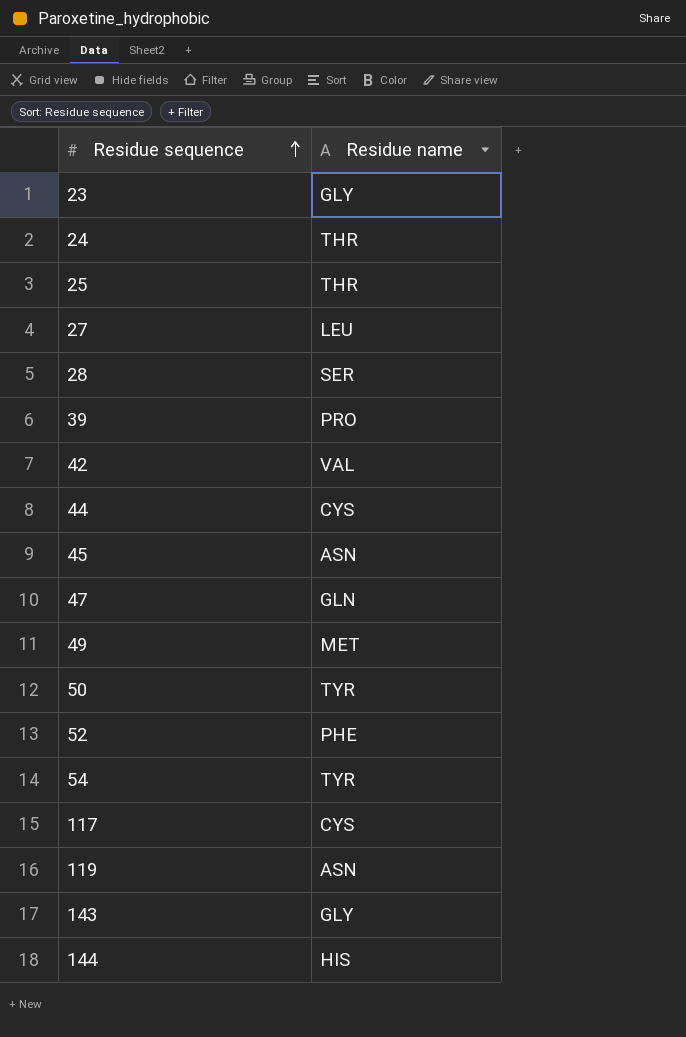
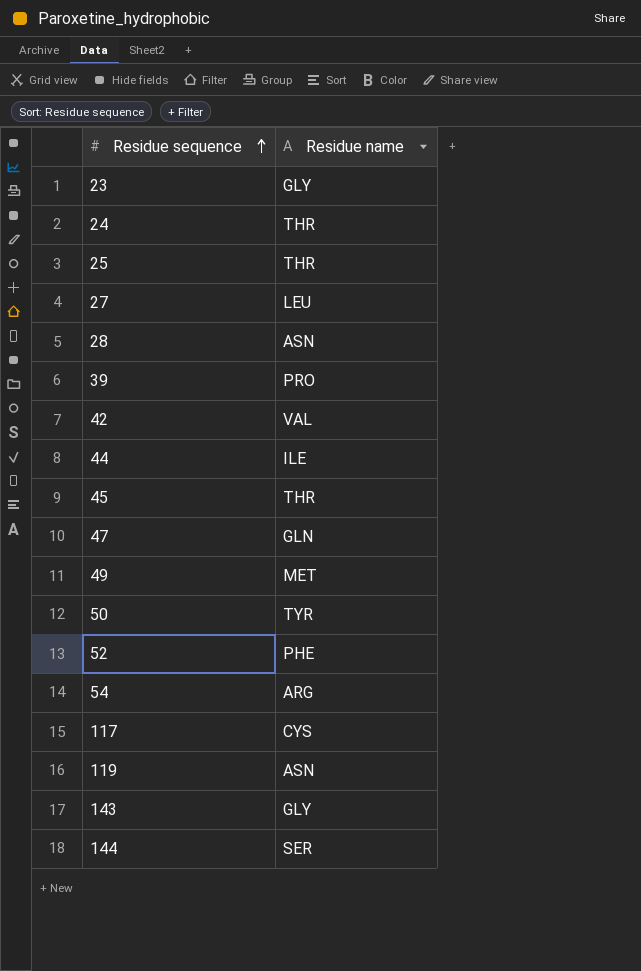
28 | Residue name: SER -> ASN
44 | Residue name: CYS -> ILE
45 | Residue name: ASN -> THR
54 | Residue name: TYR -> ARG
144 | Residue name: HIS -> SER

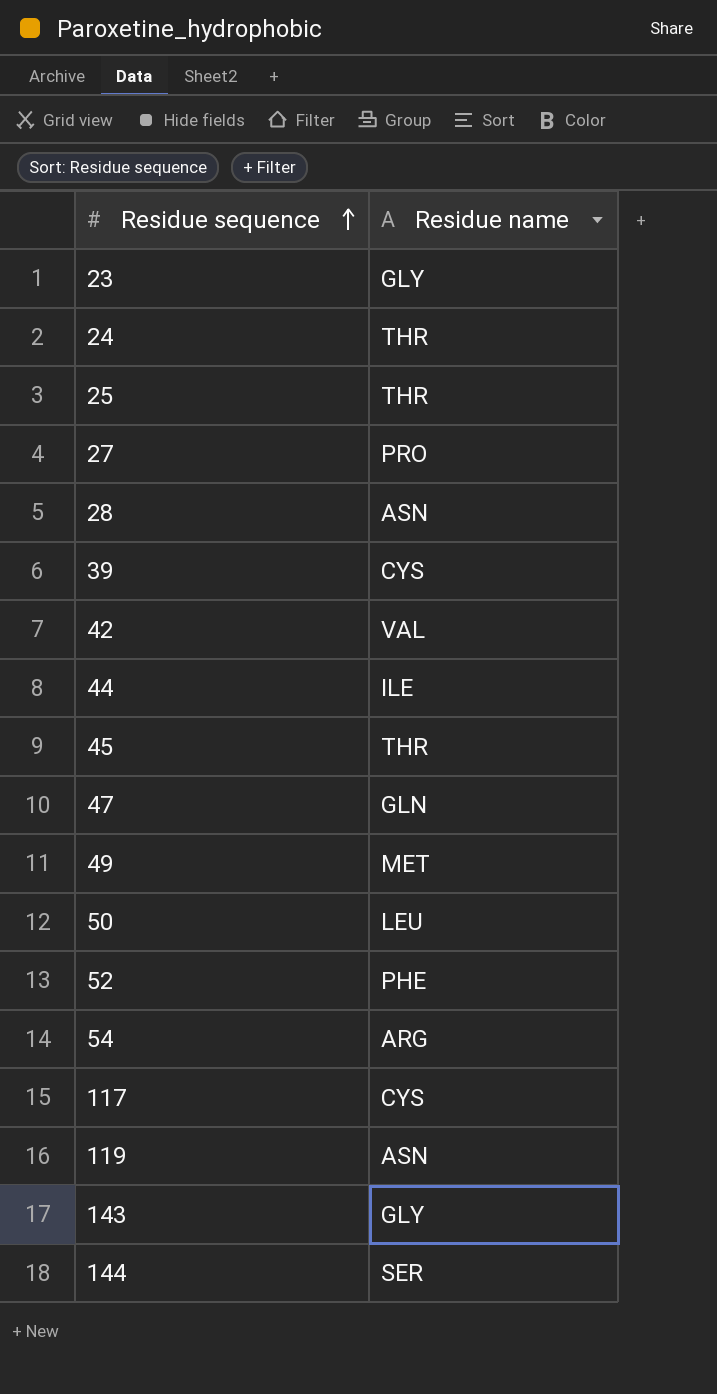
27 | Residue name: LEU -> PRO
39 | Residue name: PRO -> CYS
50 | Residue name: TYR -> LEU

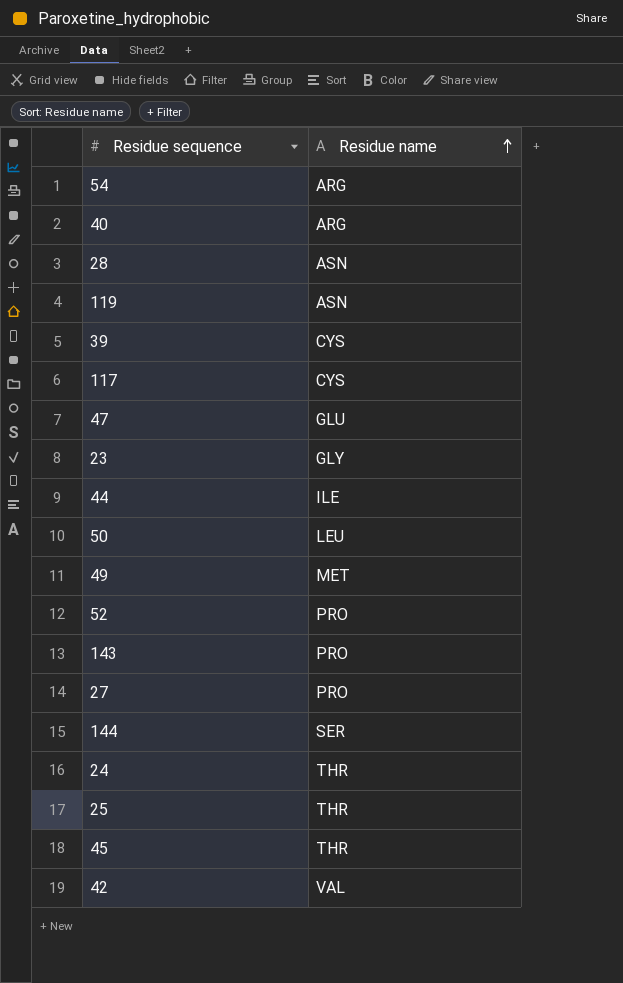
row order: Residue sequence ascending -> Residue name ascending
row 40: none -> ARG
47 | Residue name: GLN -> GLU
52 | Residue name: PHE -> PRO
143 | Residue name: GLY -> PRO

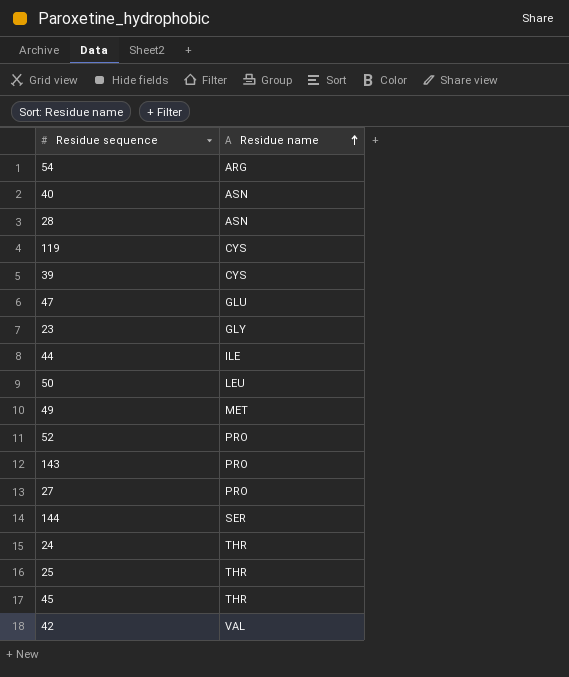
row 117: CYS -> none
40 | Residue name: ARG -> ASN
119 | Residue name: ASN -> CYS

